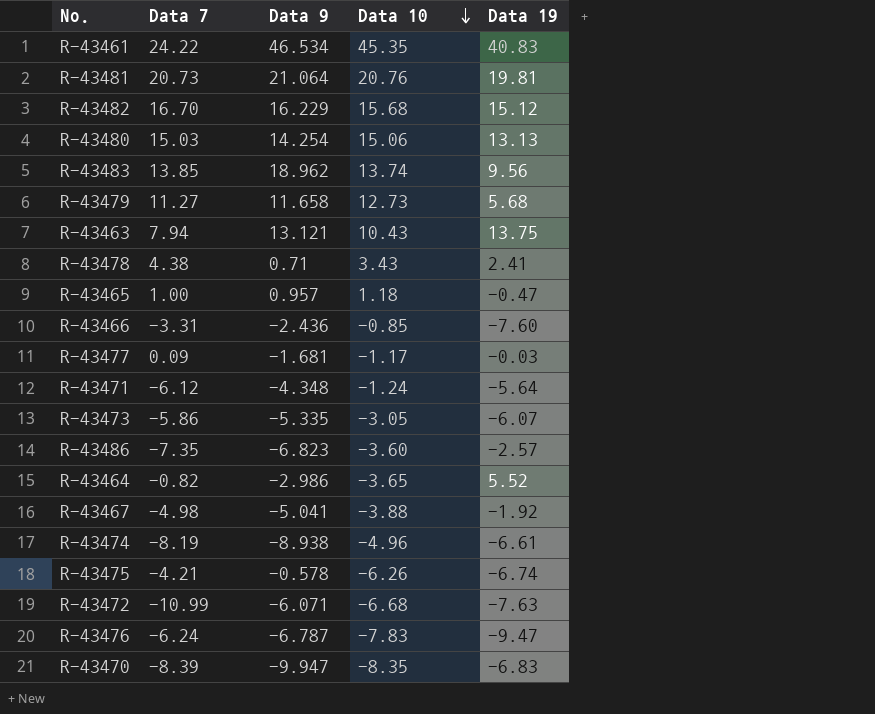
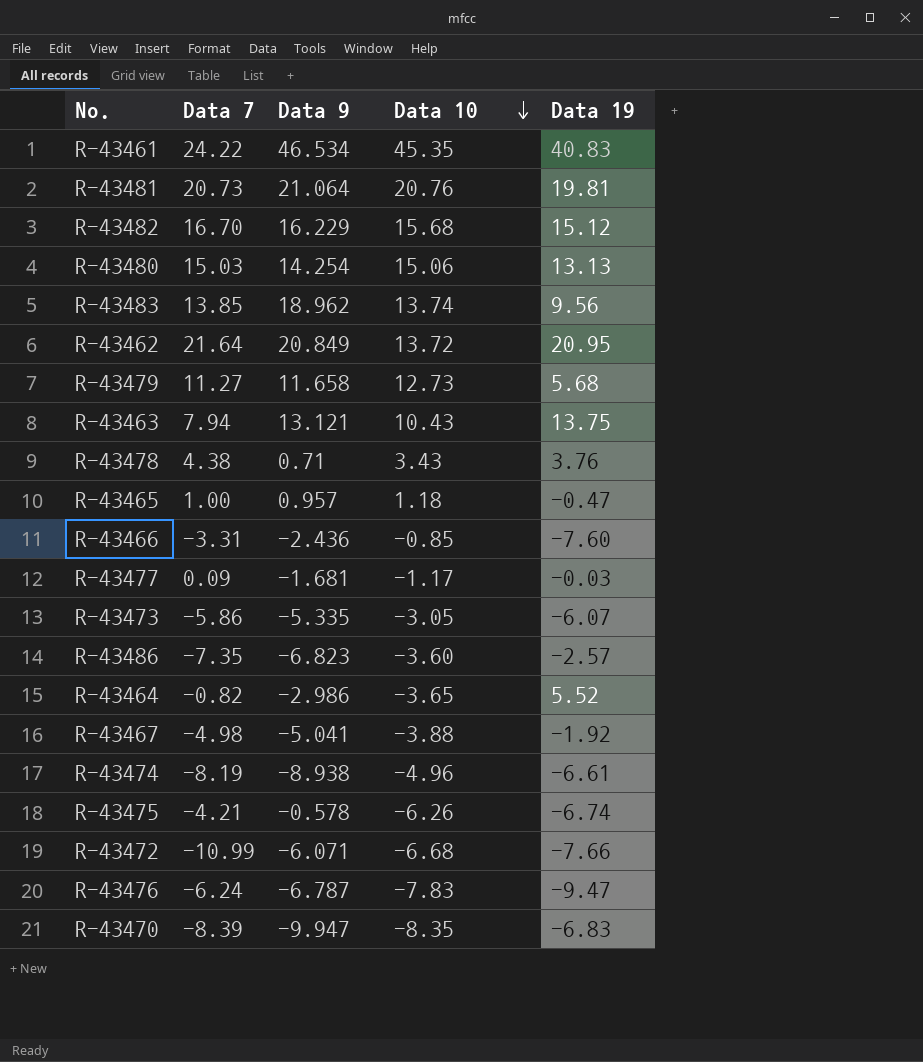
row R-43471: -6.12 | -4.348 | -1.24 | -5.64 -> none
row R-43462: none -> 21.64 | 20.849 | 13.72 | 20.95
R-43478 | Data 19: 2.41 -> 3.76
R-43472 | Data 19: -7.63 -> -7.66

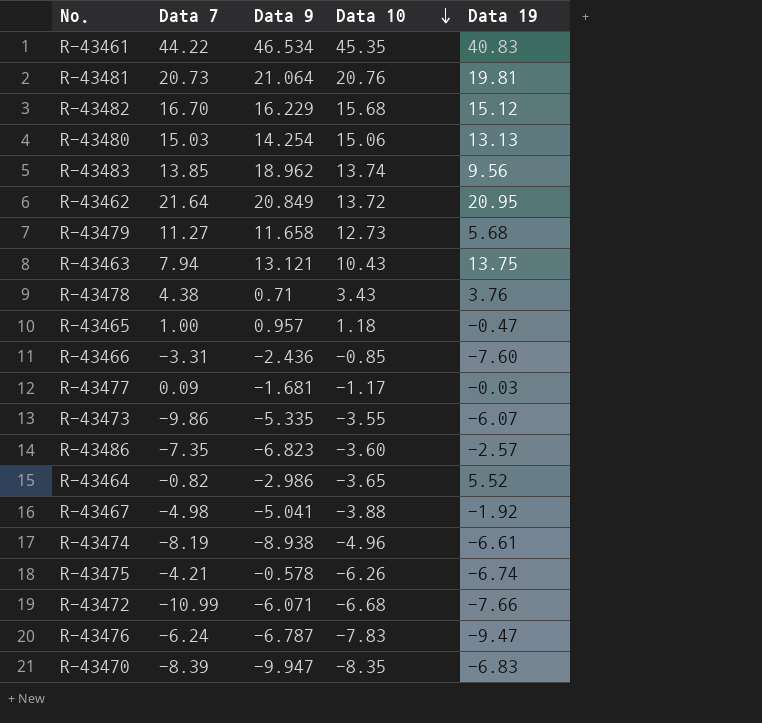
R-43461 | Data 7: 24.22 -> 44.22
R-43473 | Data 7: -5.86 -> -9.86
R-43473 | Data 10: -3.05 -> -3.55

